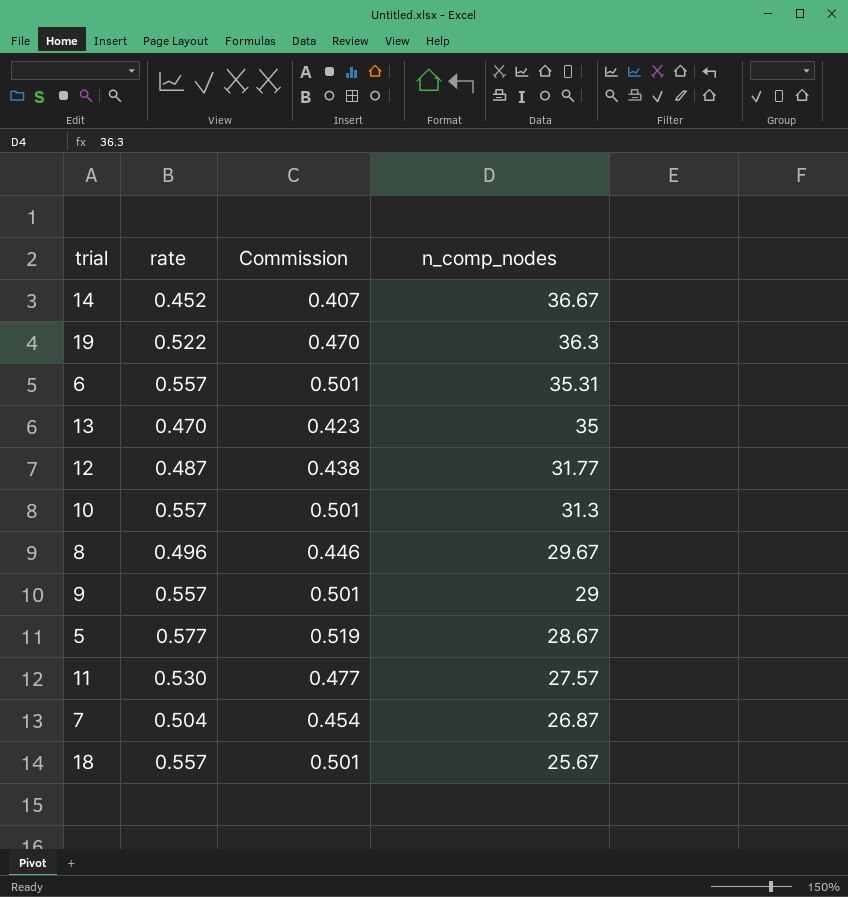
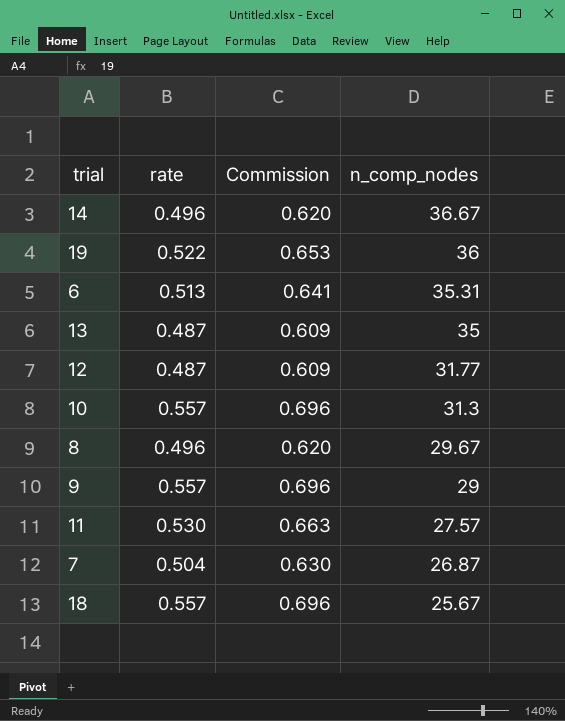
column Commission | formula: [rate] * 0.9 -> [rate] * 1.25
row 5: 0.577 | 0.519 | 28.67 -> none
14 | rate: 0.452 -> 0.496
19 | n_comp_nodes: 36.3 -> 36
6 | rate: 0.557 -> 0.513
13 | rate: 0.470 -> 0.487

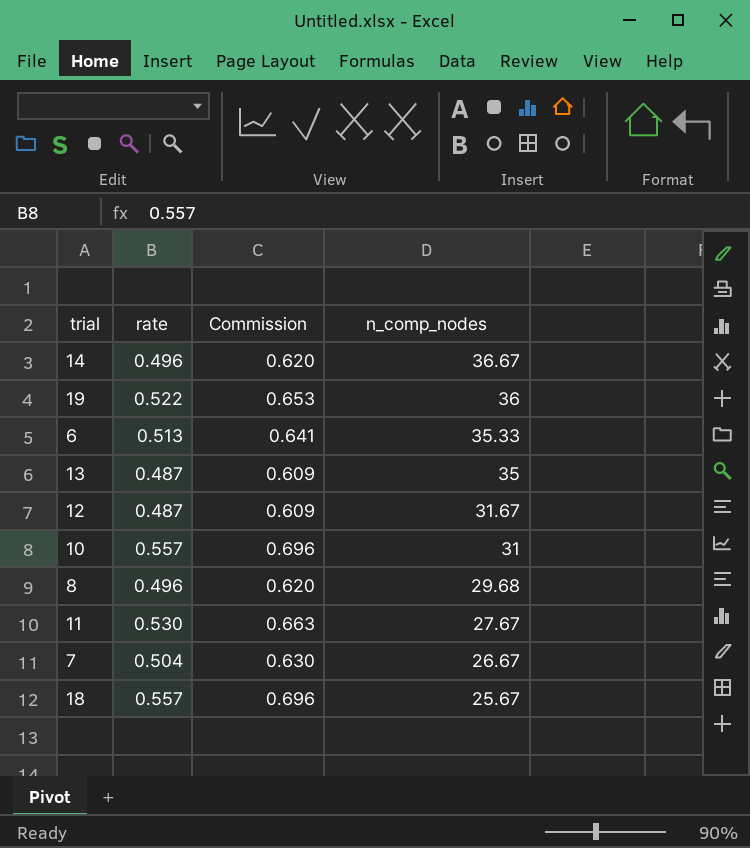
row 9: 0.557 | 0.696 | 29 -> none
6 | n_comp_nodes: 35.31 -> 35.33
12 | n_comp_nodes: 31.77 -> 31.67
10 | n_comp_nodes: 31.3 -> 31
8 | n_comp_nodes: 29.67 -> 29.68
11 | n_comp_nodes: 27.57 -> 27.67
7 | n_comp_nodes: 26.87 -> 26.67

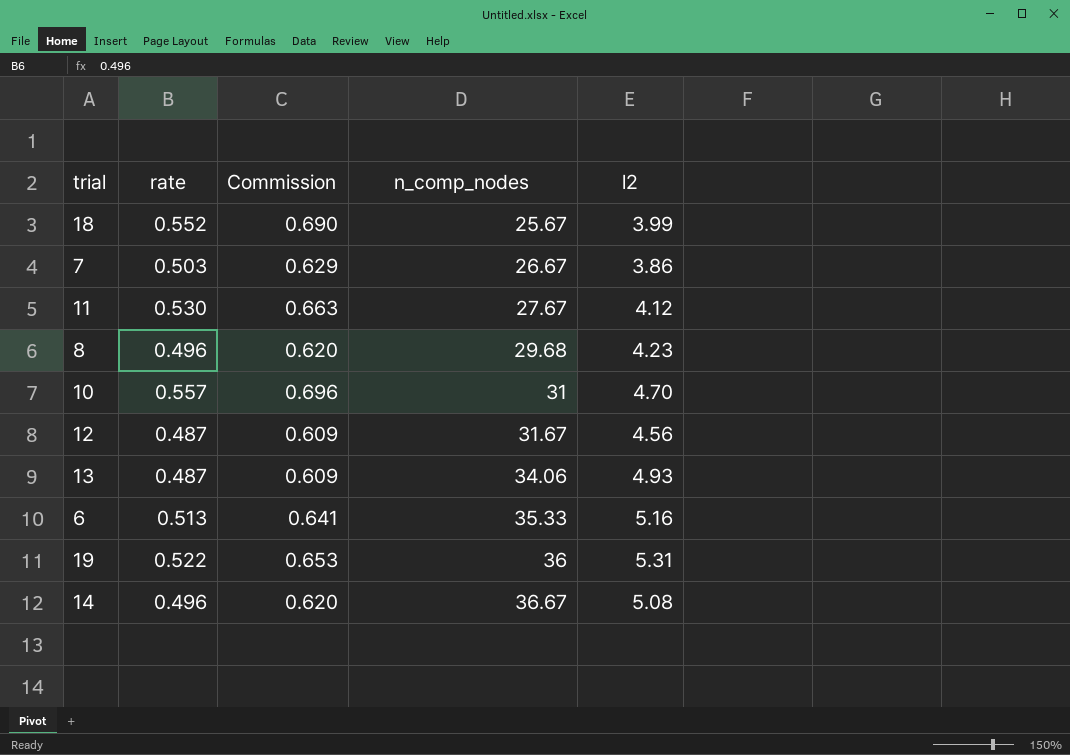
row order: n_comp_nodes descending -> n_comp_nodes ascending
column l2 | position: none -> 5
18 | rate: 0.557 -> 0.552
18 | Commission: 0.696 -> 0.690
7 | rate: 0.504 -> 0.503
7 | Commission: 0.630 -> 0.629
13 | n_comp_nodes: 35 -> 34.06

